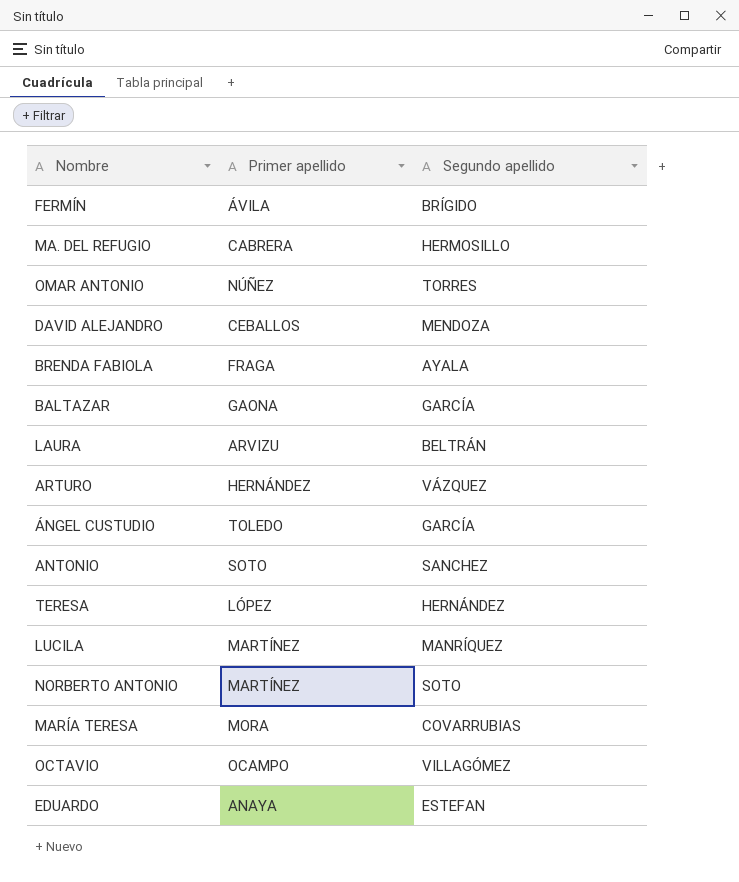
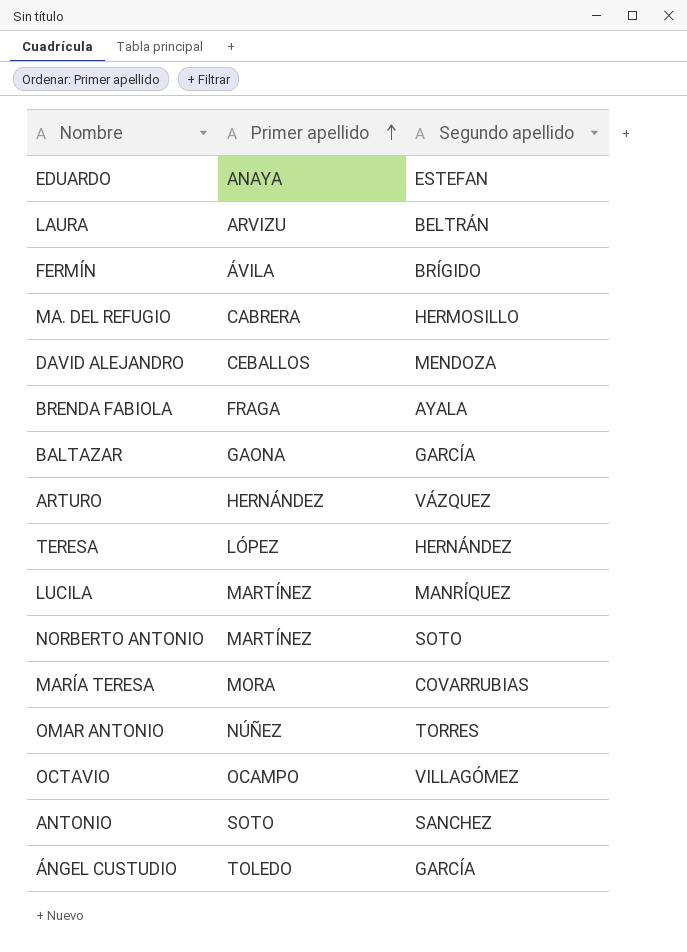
row order: none -> Primer apellido ascending

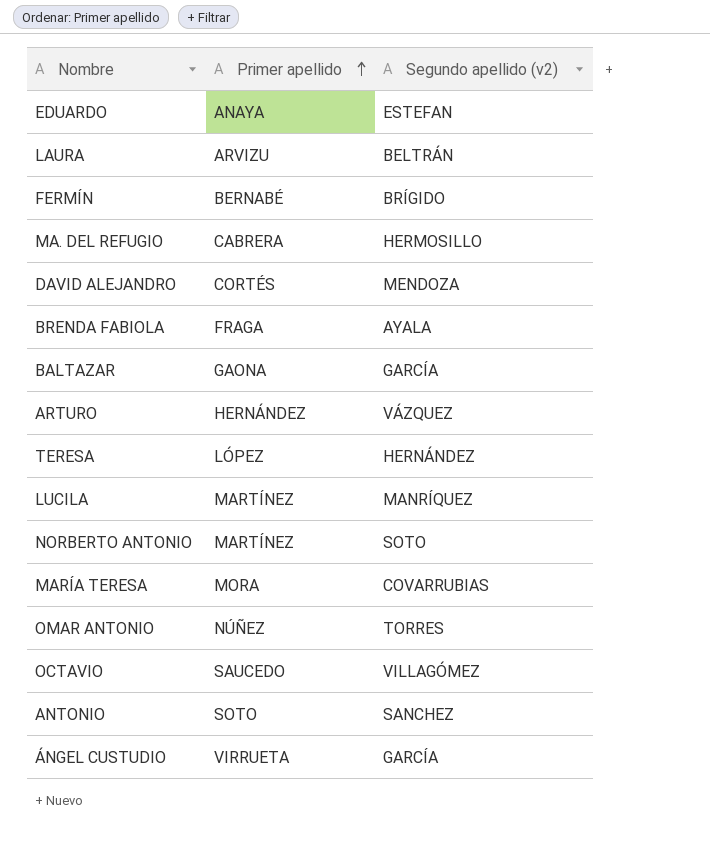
column name: Segundo apellido -> Segundo apellido (v2)
FERMÍN | Primer apellido: ÁVILA -> BERNABÉ
DAVID ALEJANDRO | Primer apellido: CEBALLOS -> CORTÉS
OCTAVIO | Primer apellido: OCAMPO -> SAUCEDO
ÁNGEL CUSTUDIO | Primer apellido: TOLEDO -> VIRRUETA

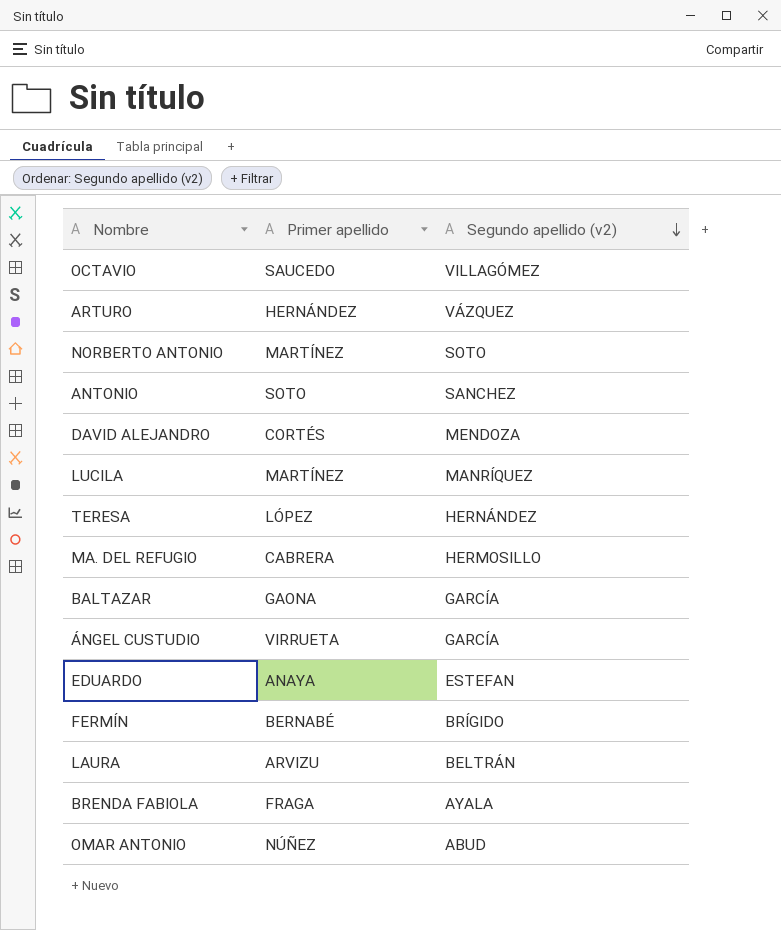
row order: Primer apellido ascending -> Segundo apellido (v2) descending
row MARÍA TERESA: MORA | COVARRUBIAS -> none
OMAR ANTONIO | Segundo apellido (v2): TORRES -> ABUD

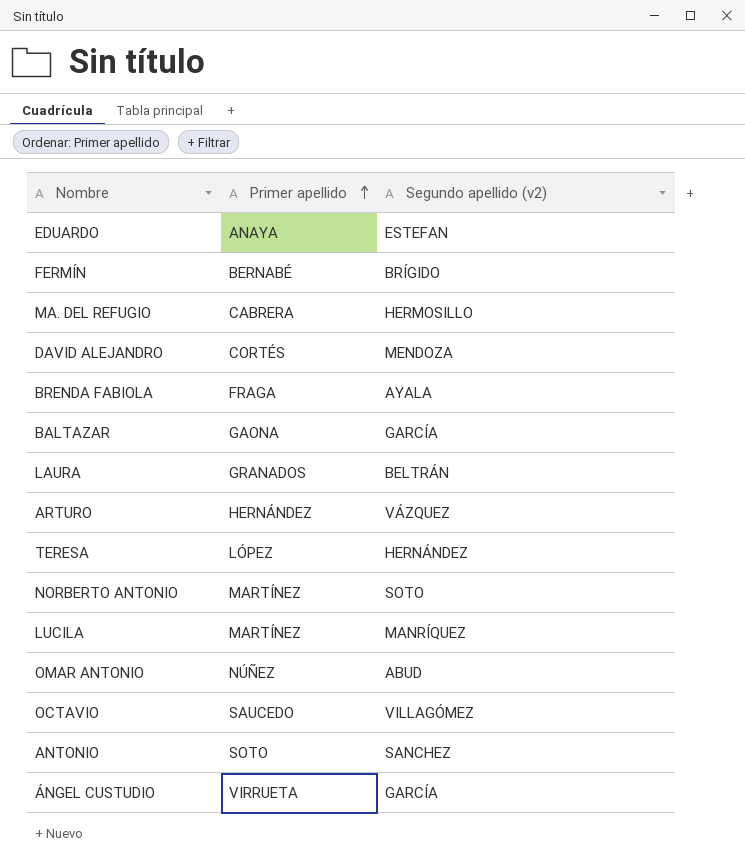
row order: Segundo apellido (v2) descending -> Primer apellido ascending
LAURA | Primer apellido: ARVIZU -> GRANADOS

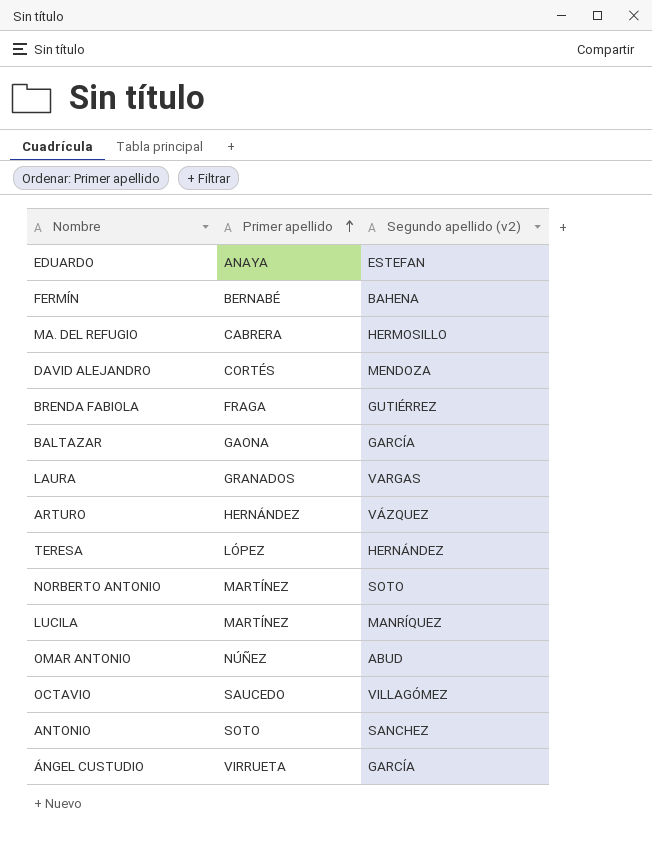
FERMÍN | Segundo apellido (v2): BRÍGIDO -> BAHENA
BRENDA FABIOLA | Segundo apellido (v2): AYALA -> GUTIÉRREZ
LAURA | Segundo apellido (v2): BELTRÁN -> VARGAS

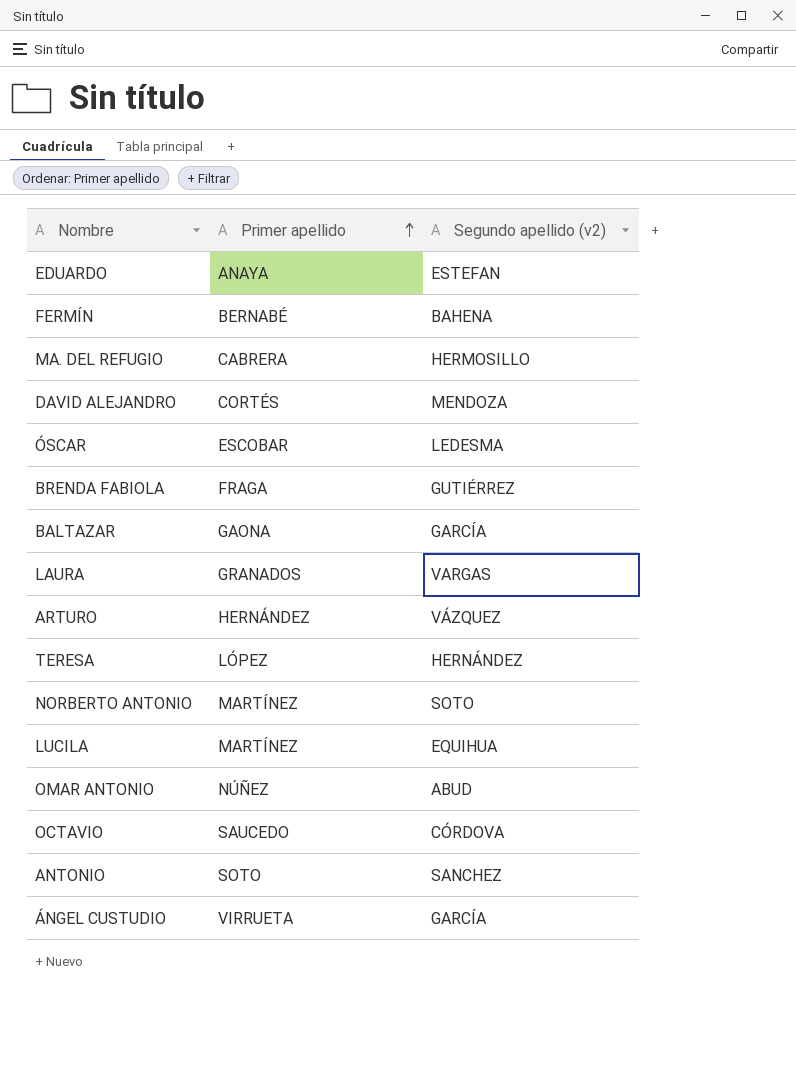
row ÓSCAR: none -> ESCOBAR | LEDESMA
LUCILA | Segundo apellido (v2): MANRÍQUEZ -> EQUIHUA
OCTAVIO | Segundo apellido (v2): VILLAGÓMEZ -> CÓRDOVA

